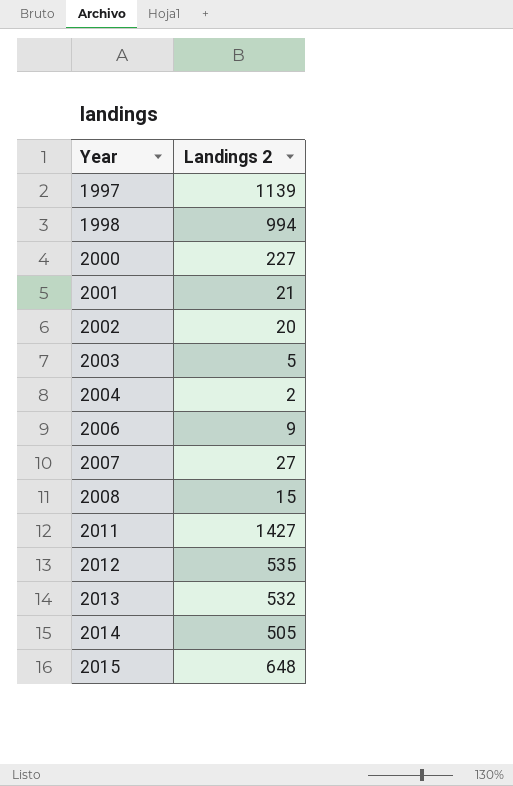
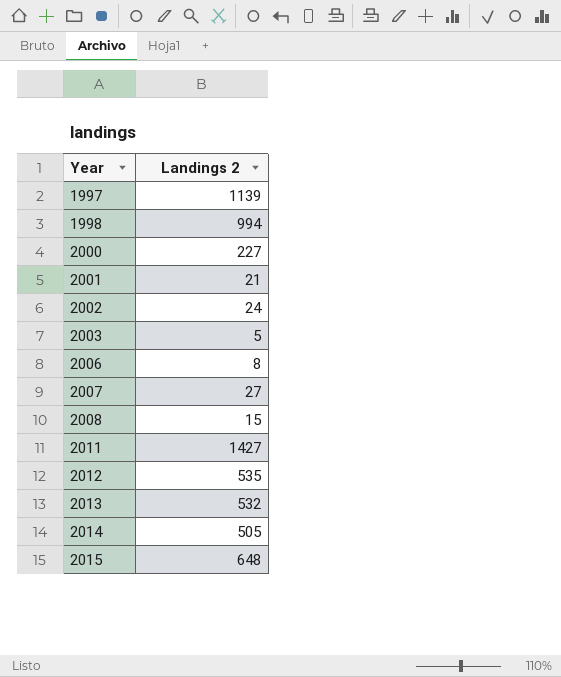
row 2004: 2 -> none
2002 | Landings 2: 20 -> 24
2006 | Landings 2: 9 -> 8

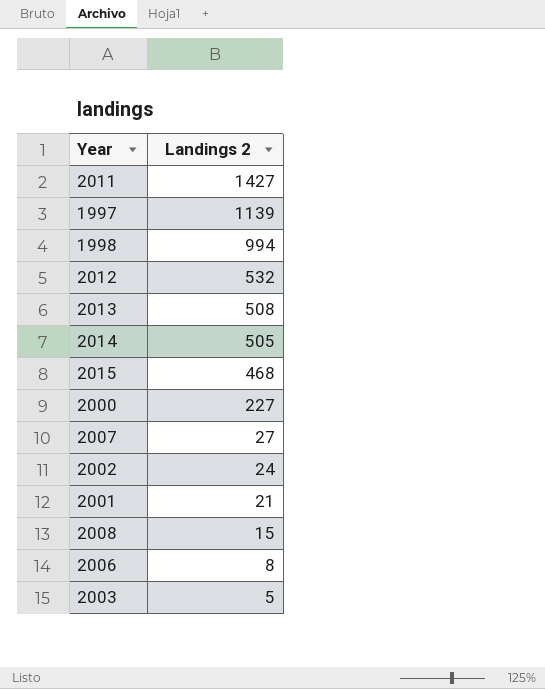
row order: Year ascending -> Landings 2 descending
2012 | Landings 2: 535 -> 532
2013 | Landings 2: 532 -> 508
2015 | Landings 2: 648 -> 468

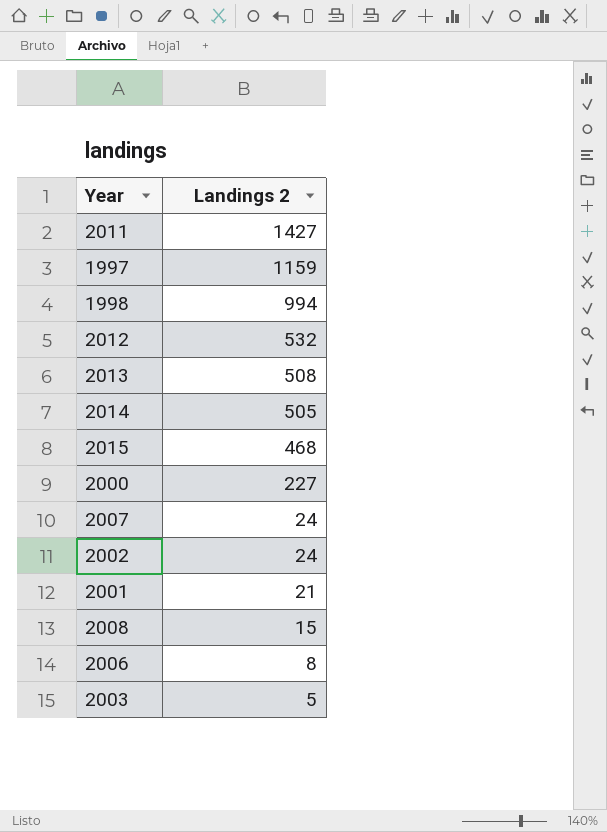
1997 | Landings 2: 1139 -> 1159
2007 | Landings 2: 27 -> 24

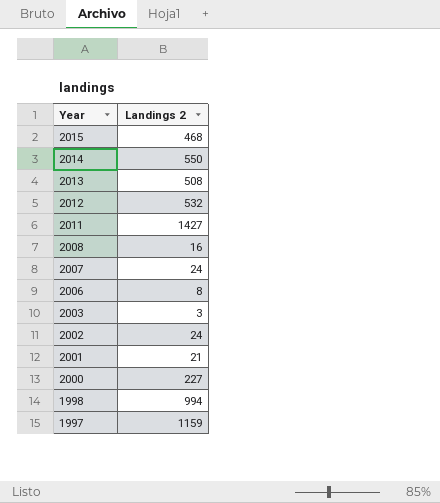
row order: Landings 2 descending -> Year descending
2014 | Landings 2: 505 -> 550
2008 | Landings 2: 15 -> 16
2003 | Landings 2: 5 -> 3

